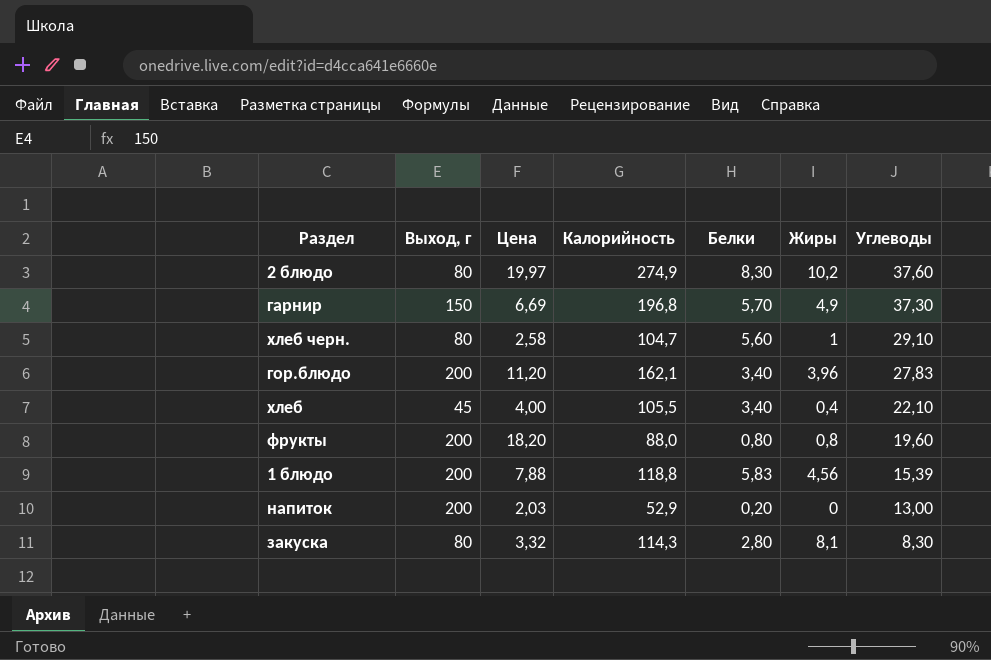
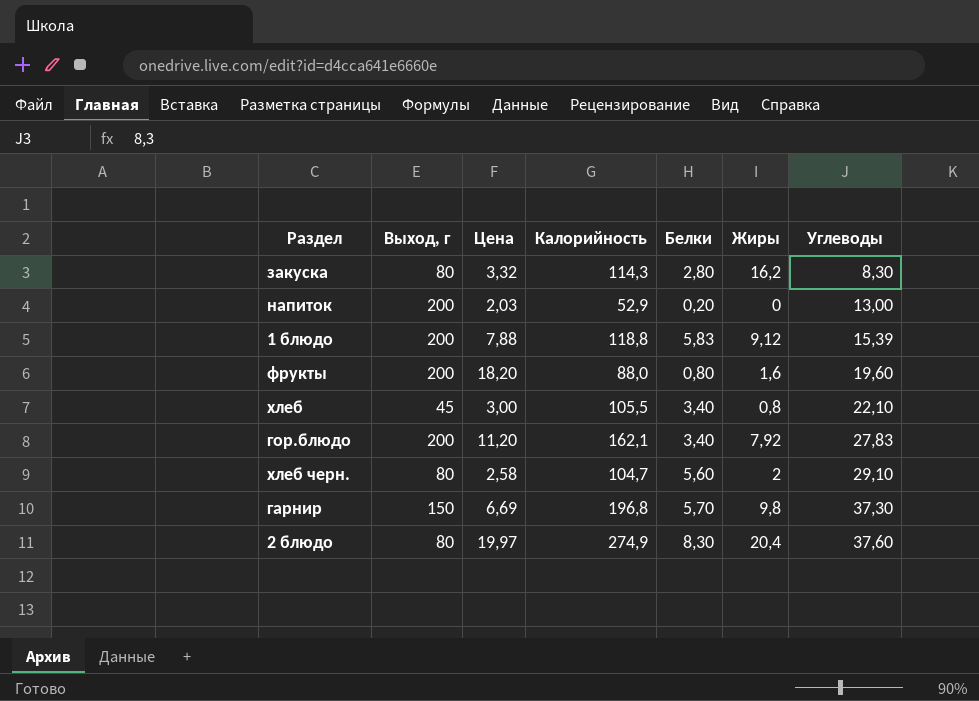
row order: Углеводы descending -> Углеводы ascending
закуска | Жиры: 8,1 -> 16,2
1 блюдо | Жиры: 4,56 -> 9,12
фрукты | Жиры: 0,8 -> 1,6
хлеб | Цена: 4,00 -> 3,00
хлеб | Жиры: 0,4 -> 0,8
гор.блюдо | Жиры: 3,96 -> 7,92
хлеб черн. | Жиры: 1 -> 2
гарнир | Жиры: 4,9 -> 9,8
2 блюдо | Жиры: 10,2 -> 20,4

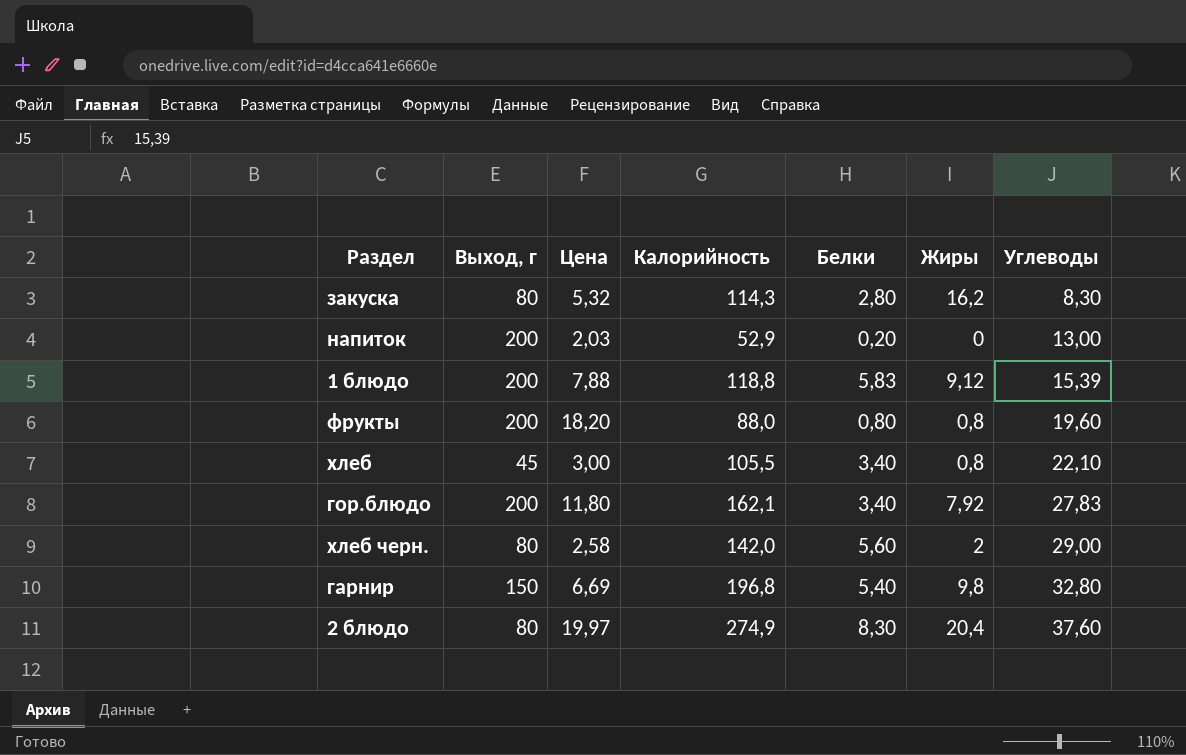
закуска | Цена: 3,32 -> 5,32
фрукты | Жиры: 1,6 -> 0,8
гор.блюдо | Цена: 11,20 -> 11,80
хлеб черн. | Калорийность: 104,7 -> 142,0
хлеб черн. | Углеводы: 29,10 -> 29,00
гарнир | Белки: 5,70 -> 5,40
гарнир | Углеводы: 37,30 -> 32,80

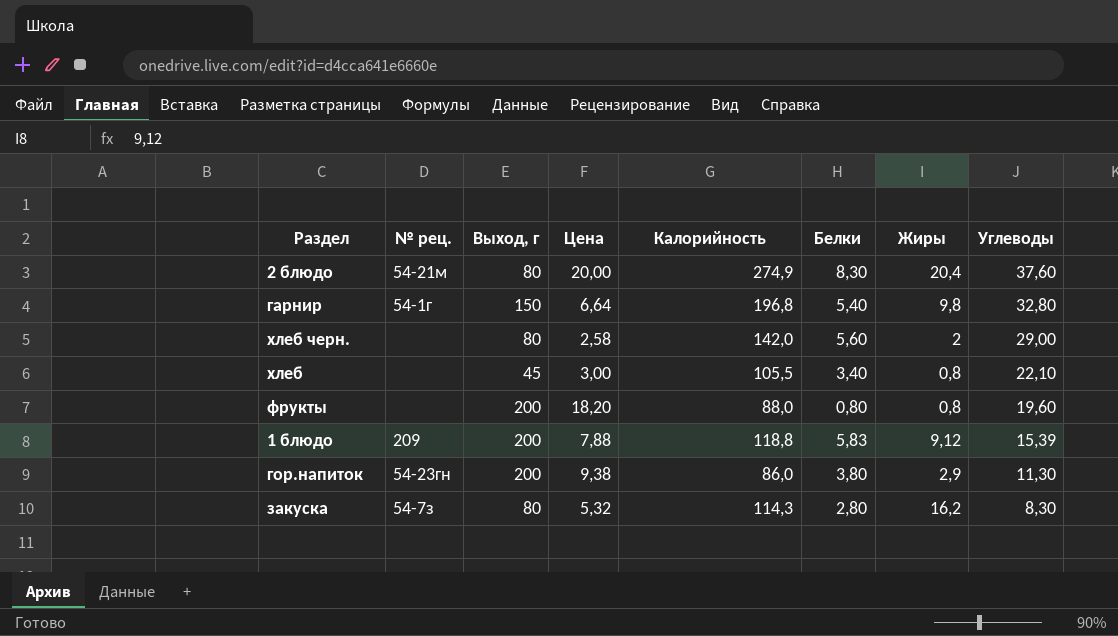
row order: Углеводы ascending -> Углеводы descending
column № рец. | position: none -> 2
row напиток: 200 | 2,03 | 52,9 | 0,20 | 0 | 13,00 -> none
row гор.блюдо: 200 | 11,80 | 162,1 | 3,40 | 7,92 | 27,83 -> none
2 блюдо | Цена: 19,97 -> 20,00
гарнир | Цена: 6,69 -> 6,64
row гор.напиток: none -> 54-23гн | 200 | 9,38 | 86,0 | 3,80 | 2,9 | 11,30

